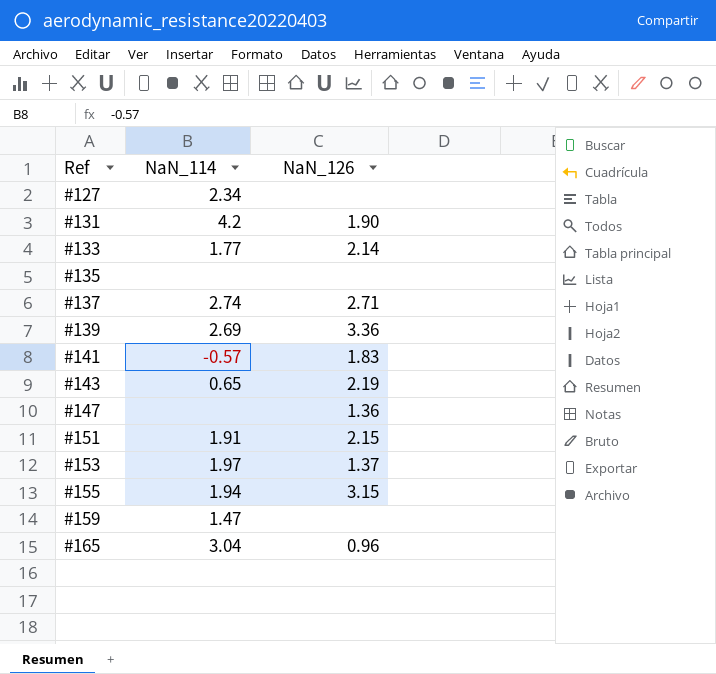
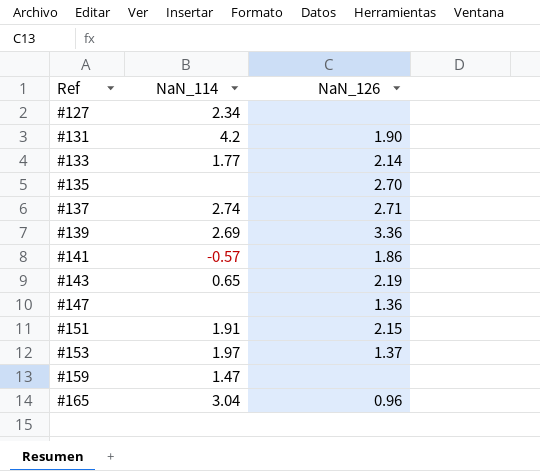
row #155: 1.94 | 3.15 -> none
#135 | NaN_126: none -> 2.70
#141 | NaN_126: 1.83 -> 1.86

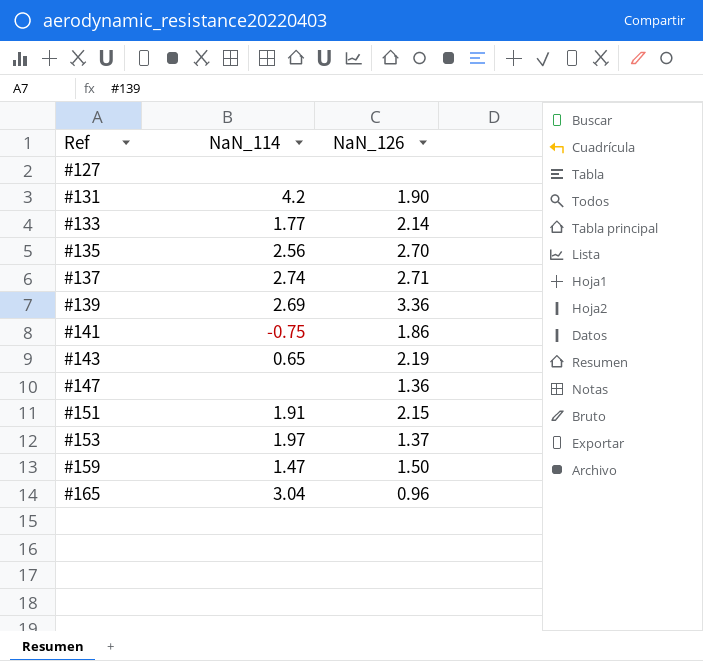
#127 | NaN_114: 2.34 -> none
#135 | NaN_114: none -> 2.56
#141 | NaN_114: -0.57 -> -0.75
#159 | NaN_126: none -> 1.50

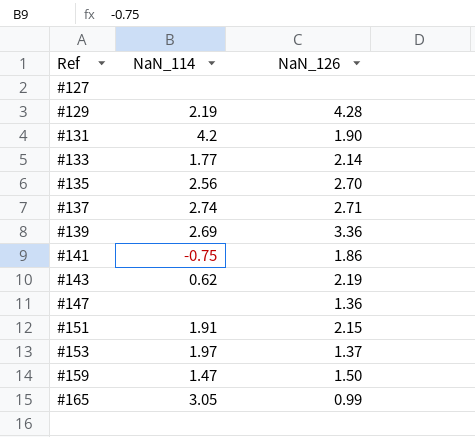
row #129: none -> 2.19 | 4.28
#143 | NaN_114: 0.65 -> 0.62
#165 | NaN_114: 3.04 -> 3.05
#165 | NaN_126: 0.96 -> 0.99

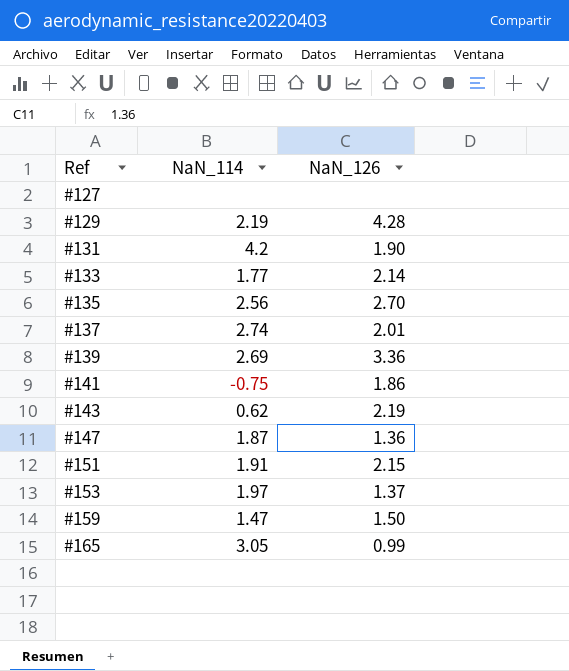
#137 | NaN_126: 2.71 -> 2.01
#147 | NaN_114: none -> 1.87

